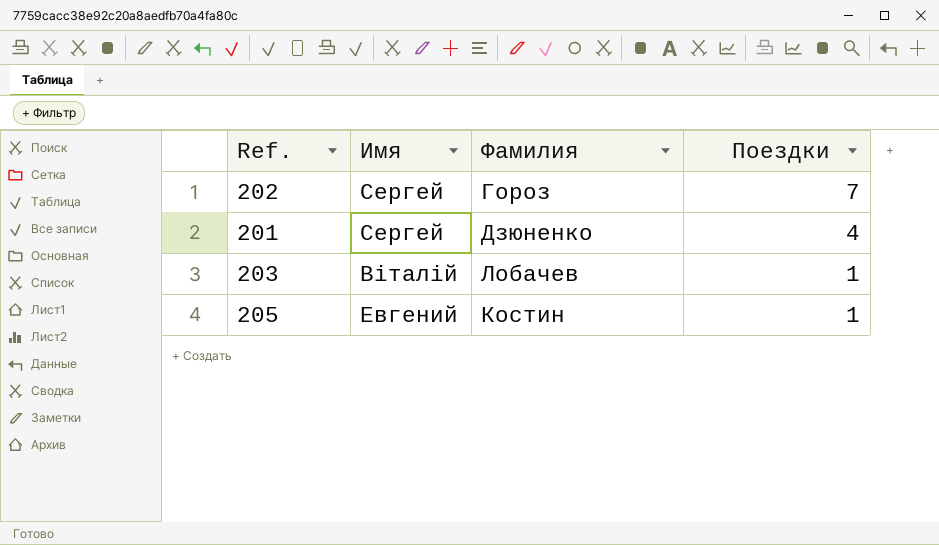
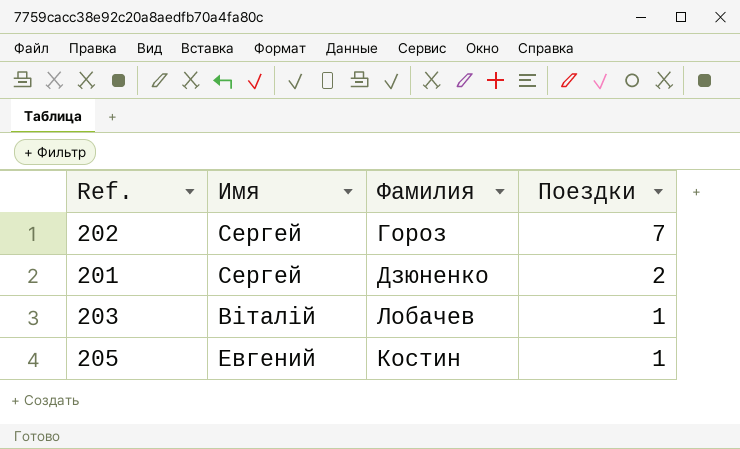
201 | Поездки: 4 -> 2

